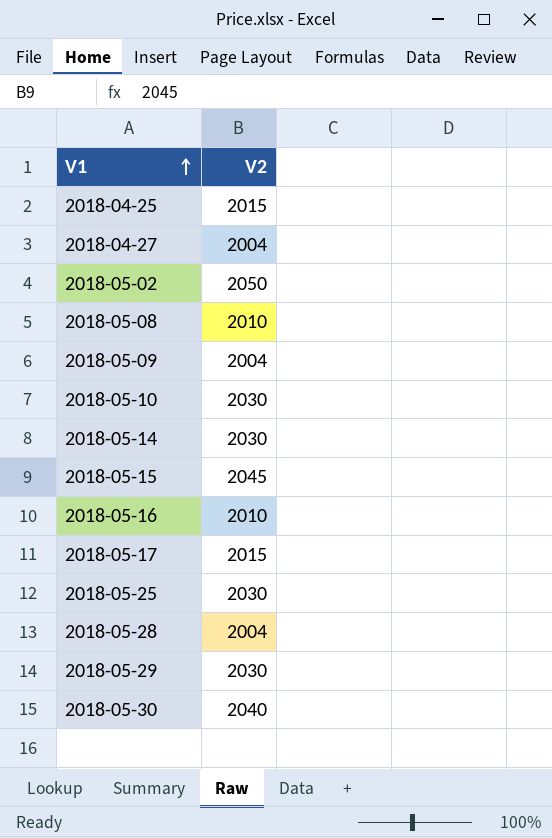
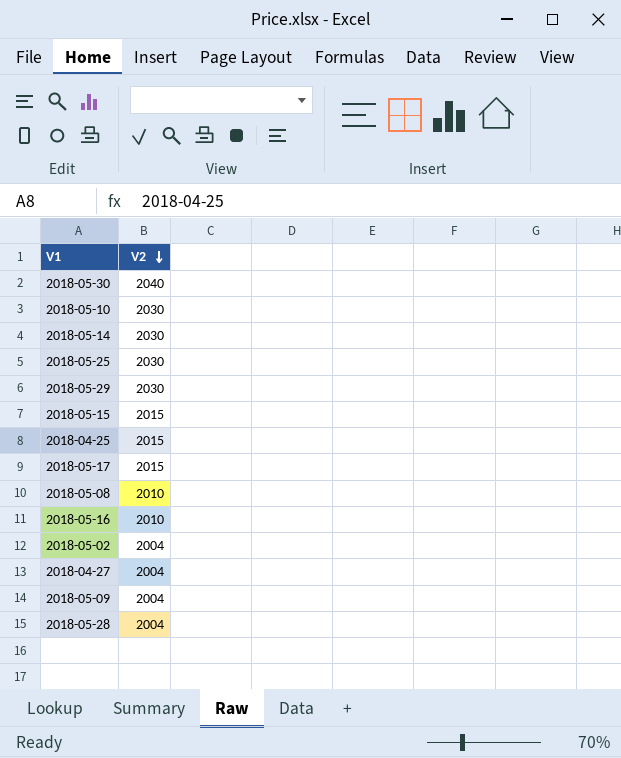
row order: V1 ascending -> V2 descending
2018-05-15 | V2: 2045 -> 2015
2018-05-02 | V2: 2050 -> 2004

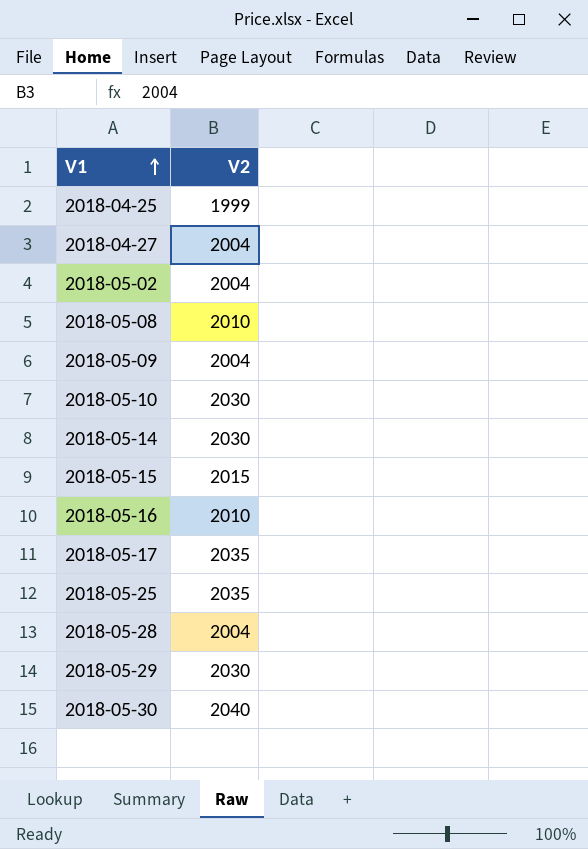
row order: V2 descending -> V1 ascending
2018-04-25 | V2: 2015 -> 1999
2018-05-17 | V2: 2015 -> 2035
2018-05-25 | V2: 2030 -> 2035

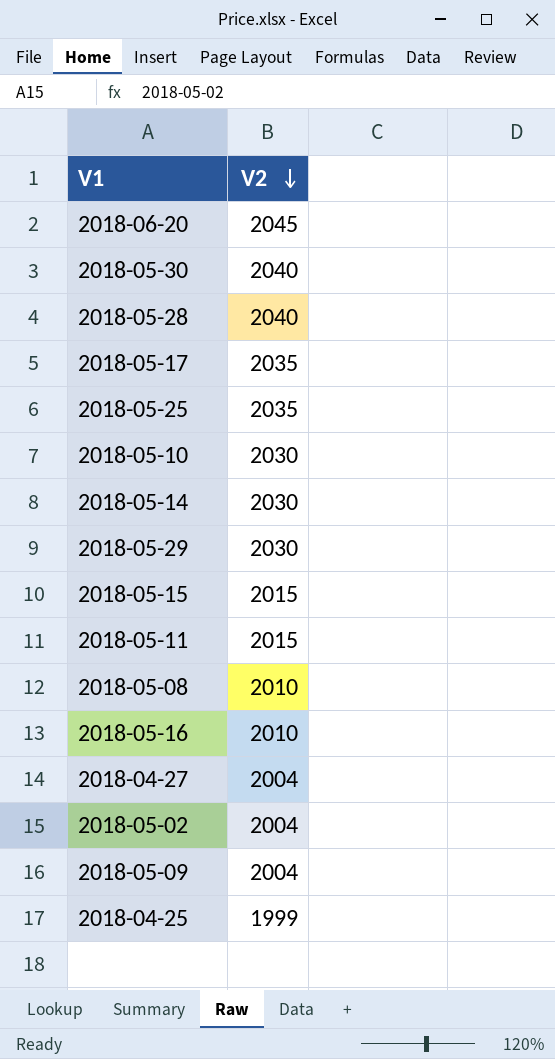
row order: V1 ascending -> V2 descending
row 2018-06-20: none -> 2045
2018-05-28 | V2: 2004 -> 2040
row 2018-05-11: none -> 2015

